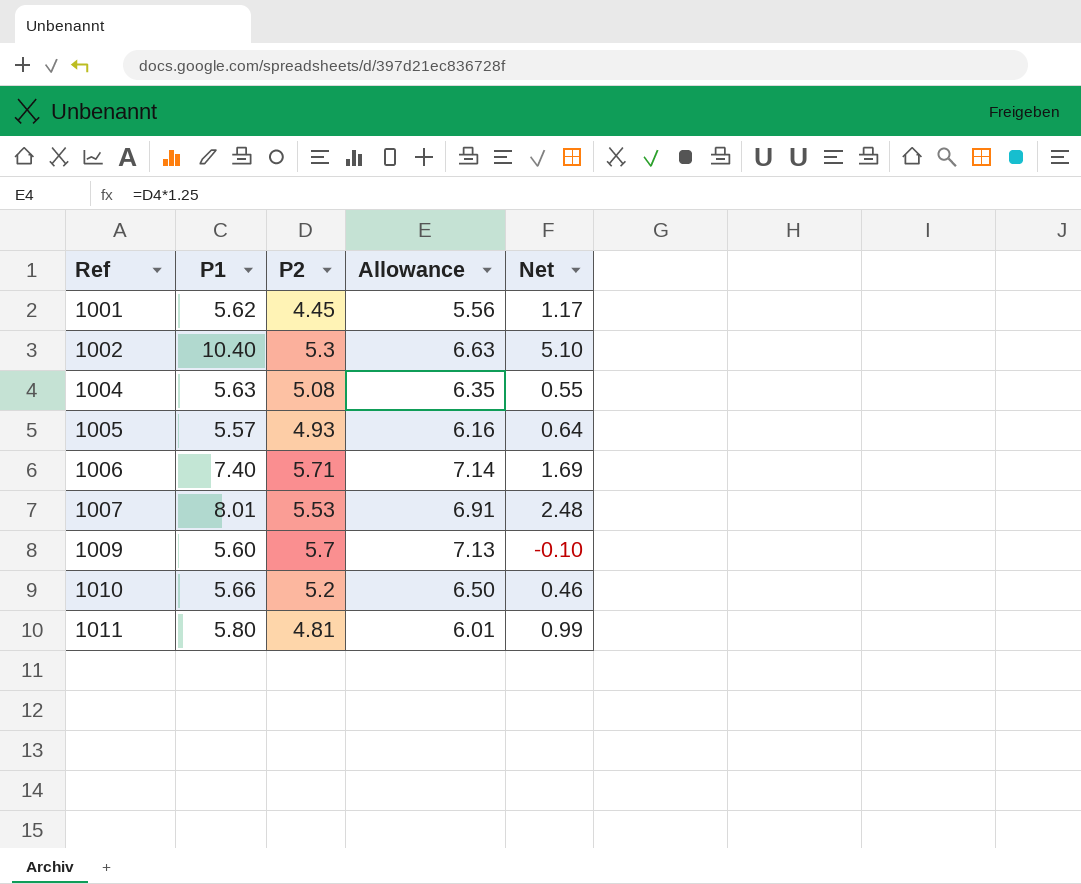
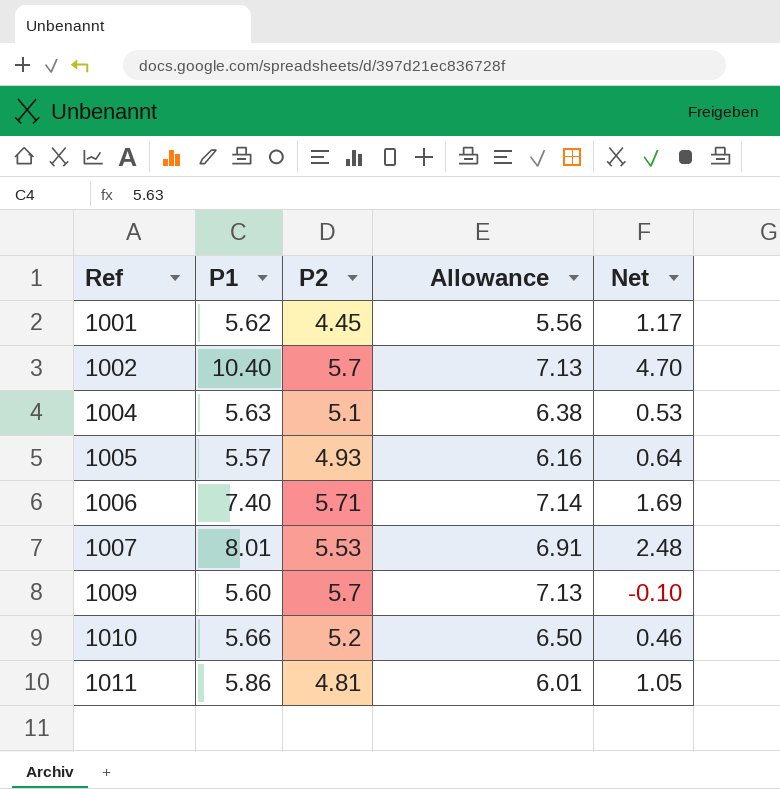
1002 | P2: 5.3 -> 5.7
1002 | Allowance: 6.63 -> 7.13
1002 | Net: 5.10 -> 4.70
1004 | P2: 5.08 -> 5.1
1004 | Allowance: 6.35 -> 6.38
1004 | Net: 0.55 -> 0.53
1011 | P1: 5.80 -> 5.86
1011 | Net: 0.99 -> 1.05

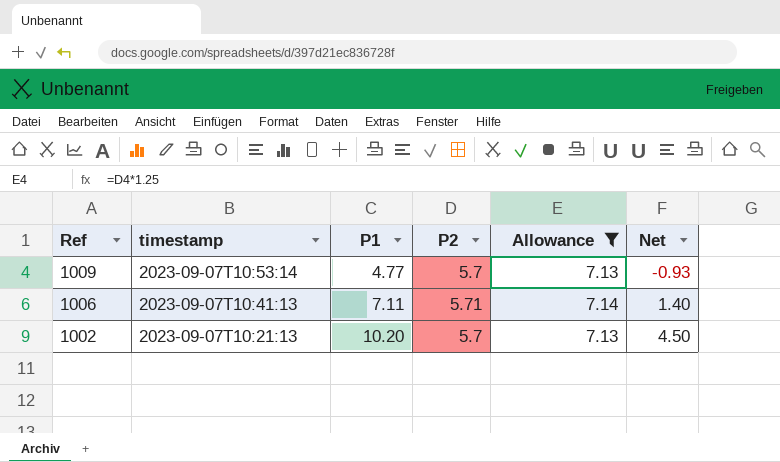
filter: none -> Allowance >= 7.13
row order: Ref ascending -> Ref descending
column timestamp | position: none -> 2
1009 | P1: 5.60 -> 4.77
1009 | Net: -0.10 -> -0.93
1006 | P1: 7.40 -> 7.11
1006 | Net: 1.69 -> 1.40
1002 | P1: 10.40 -> 10.20
1002 | Net: 4.70 -> 4.50

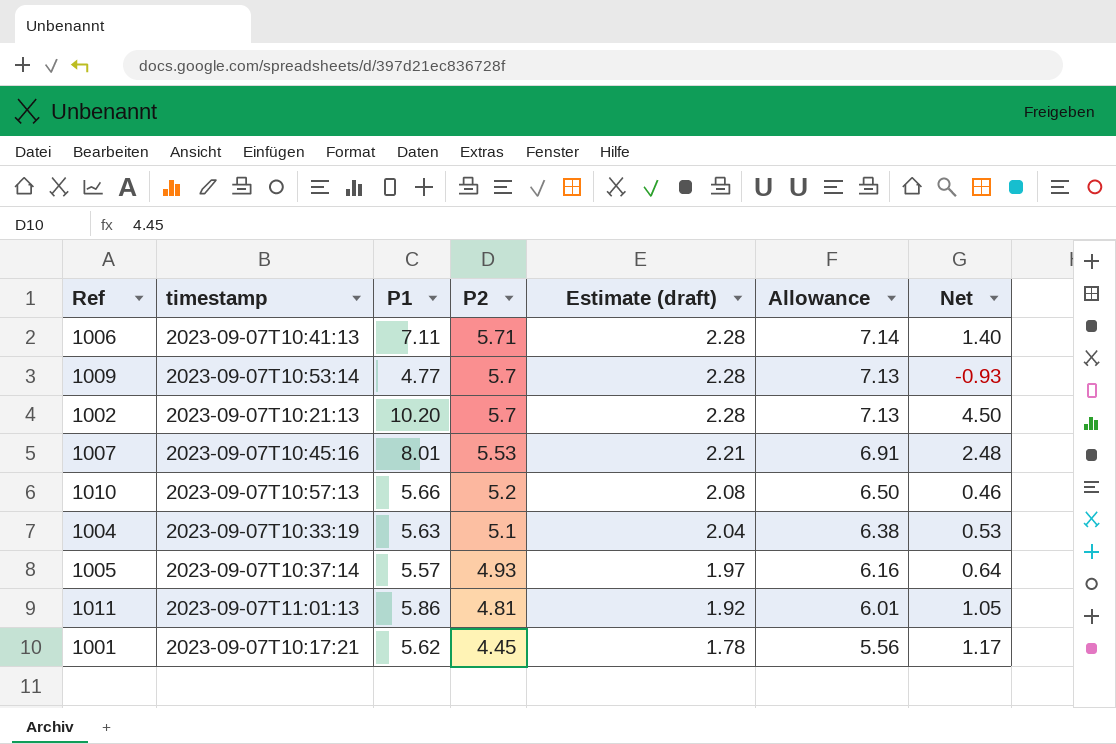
filter: Allowance >= 7.13 -> none
row order: Ref descending -> P2 descending
column Estimate (draft) | formula: none -> [P2] * 0.4

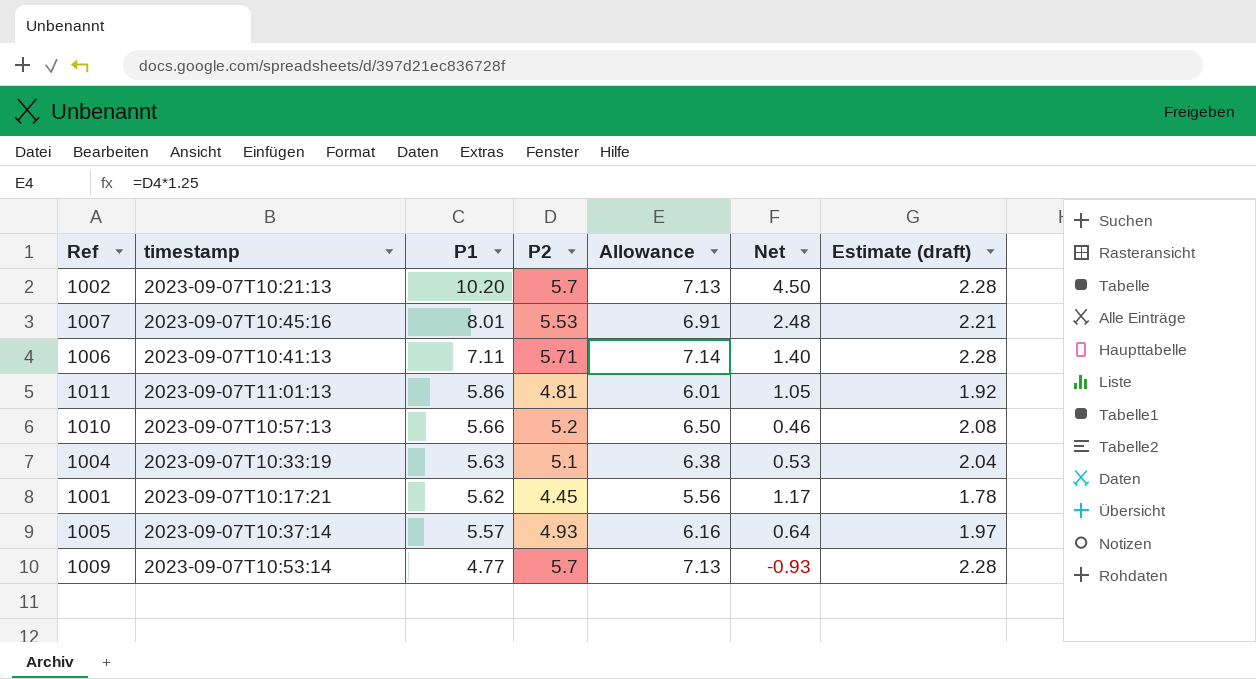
row order: P2 descending -> P1 descending
column Estimate (draft) | position: 5 -> 7

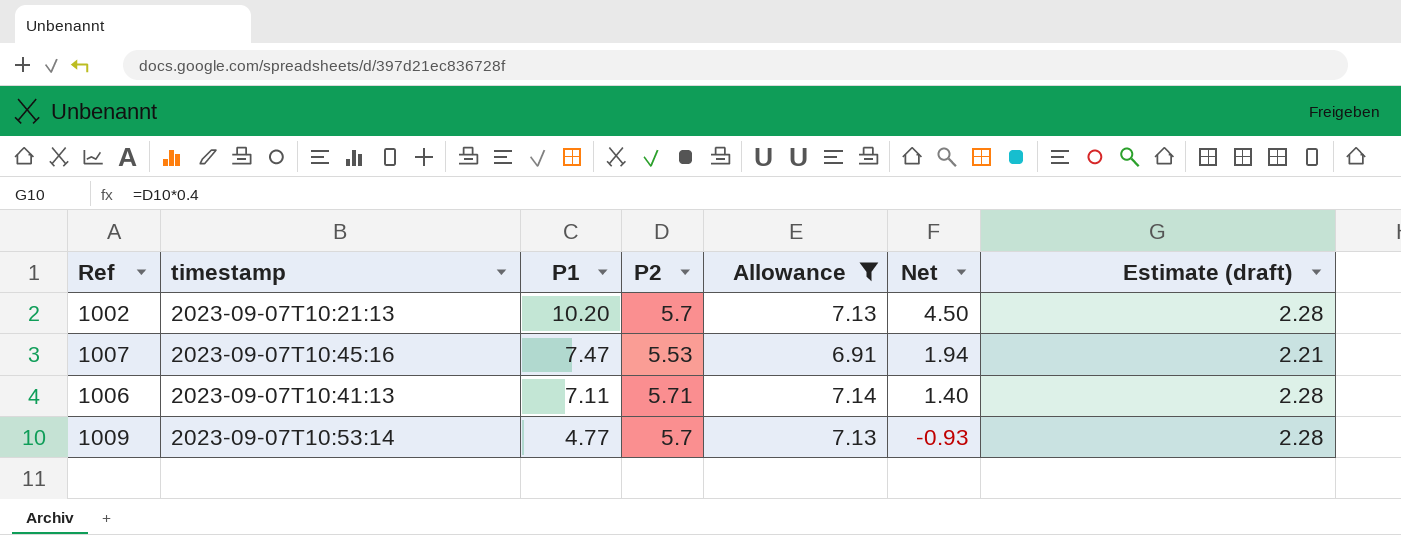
filter: none -> Allowance >= 6.91
1007 | P1: 8.01 -> 7.47
1007 | Net: 2.48 -> 1.94

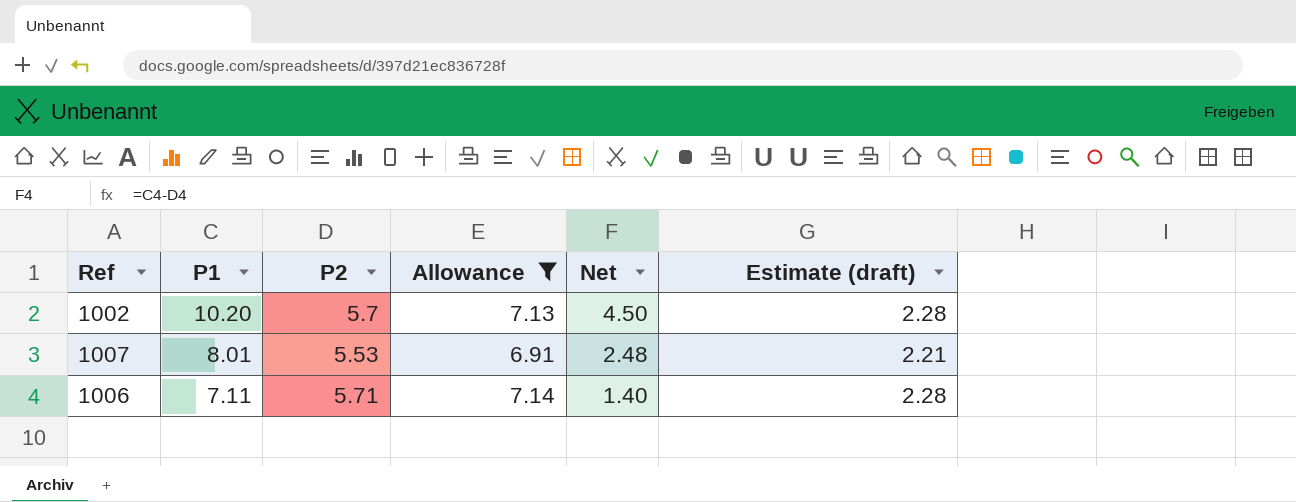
column timestamp | position: 2 -> none
row 1009: 2023-09-07T10:53:14 | 4.77 | 5.7 | 7.13 | -0.93 | 2.28 -> none
1007 | P1: 7.47 -> 8.01
1007 | Net: 1.94 -> 2.48

